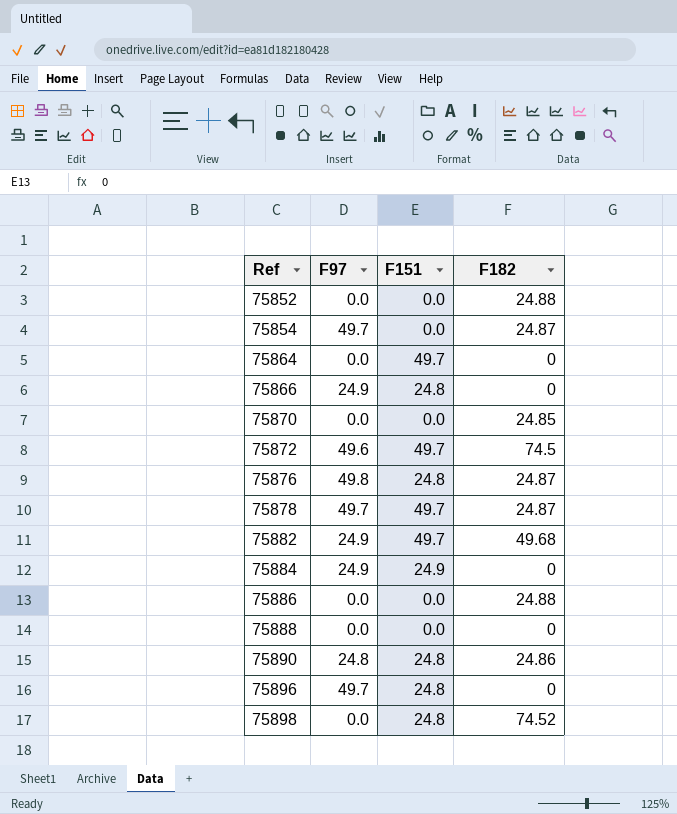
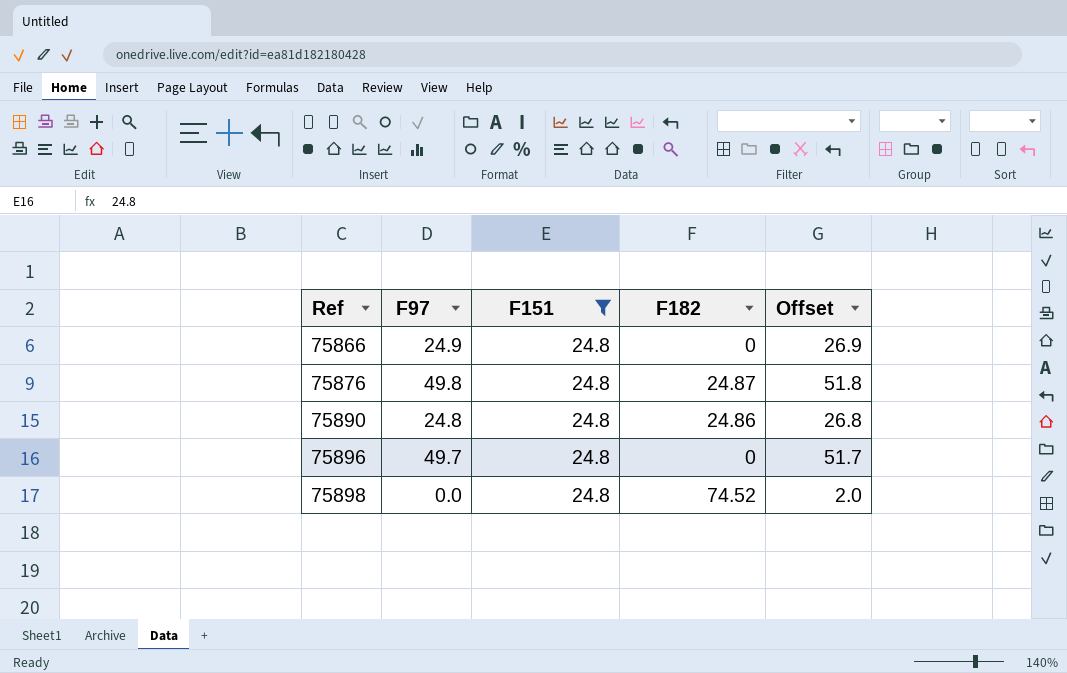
filter: none -> F151 = 24.8
column Offset | formula: none -> [F97] + 2

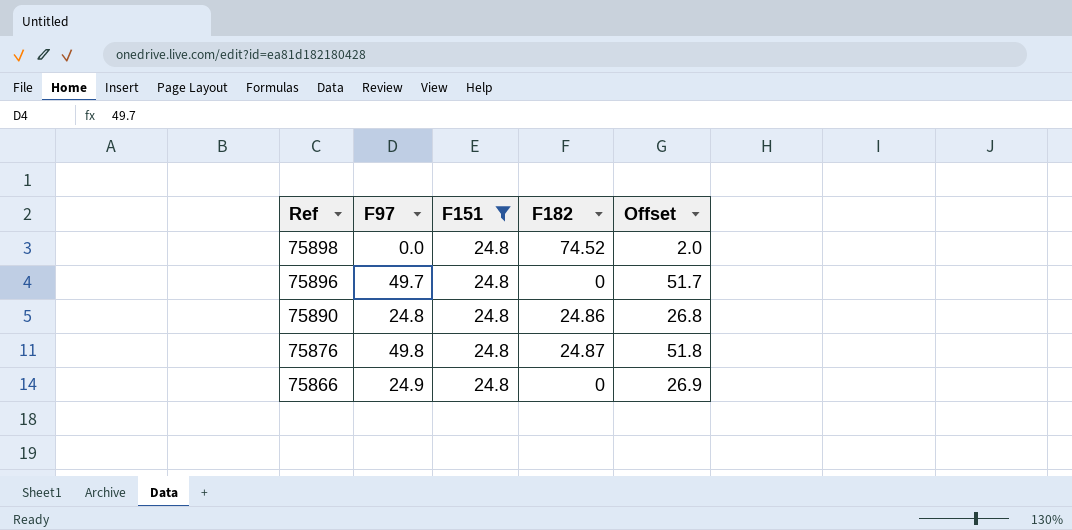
row order: Ref ascending -> Ref descending

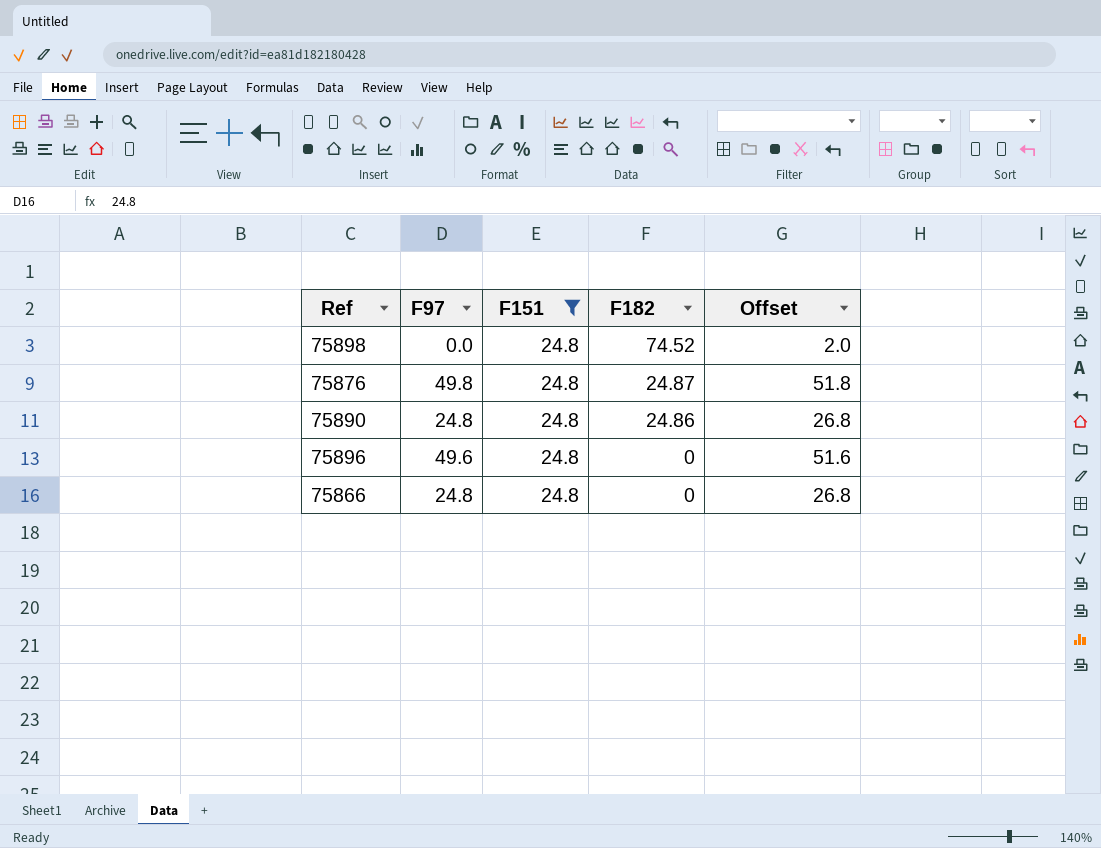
row order: Ref descending -> F182 descending
75896 | F97: 49.7 -> 49.6
75896 | Offset: 51.7 -> 51.6
75866 | F97: 24.9 -> 24.8
75866 | Offset: 26.9 -> 26.8

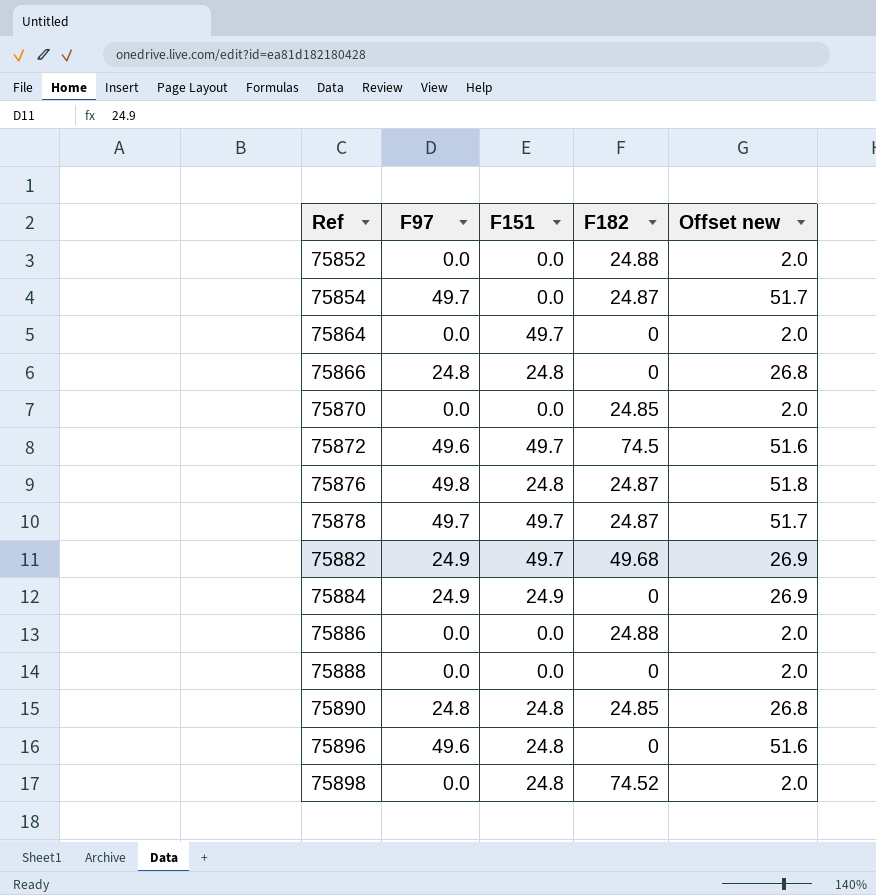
filter: F151 = 24.8 -> none
row order: F182 descending -> Ref ascending
column name: Offset -> Offset new
75890 | F182: 24.86 -> 24.85

